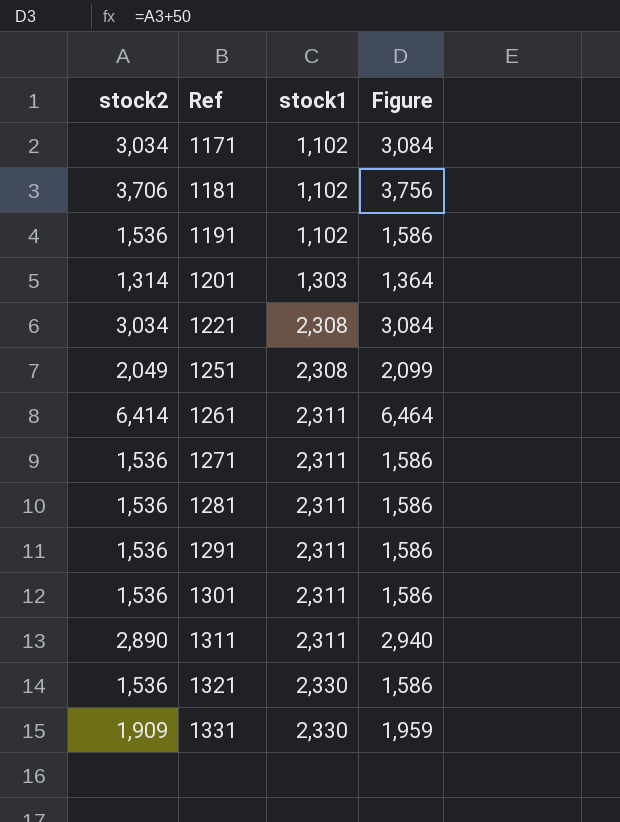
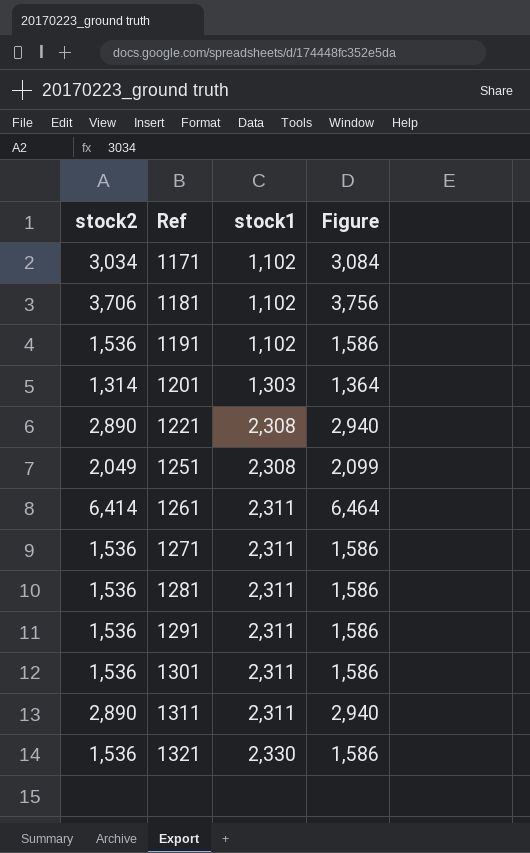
row 1331: 1,909 | 2,330 | 1,959 -> none
1221 | stock2: 3,034 -> 2,890
1221 | Figure: 3,084 -> 2,940

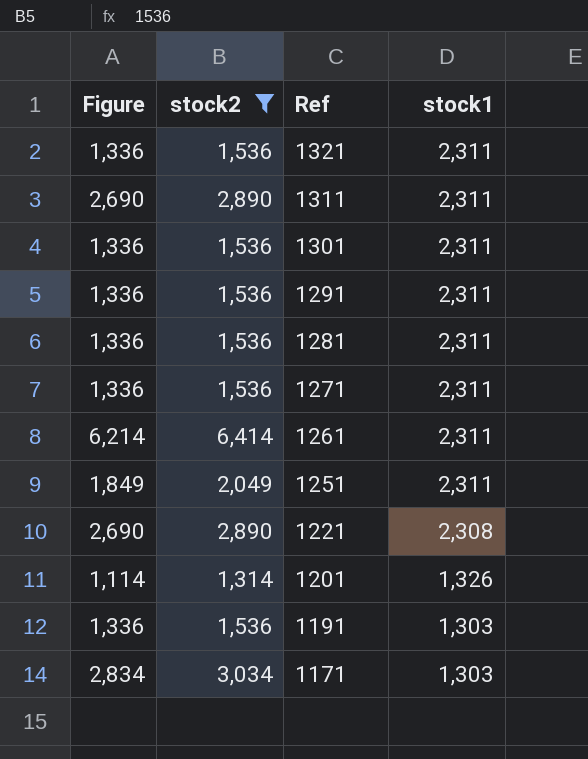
filter: none -> stock2 != 3,706
row order: Ref ascending -> Ref descending
column Figure | formula: [stock2] + 50 -> [stock2] - 200
column Figure | position: 4 -> 1
1321 | stock1: 2,330 -> 2,311
1251 | stock1: 2,308 -> 2,311
1201 | stock1: 1,303 -> 1,326
1191 | stock1: 1,102 -> 1,303
1171 | stock1: 1,102 -> 1,303

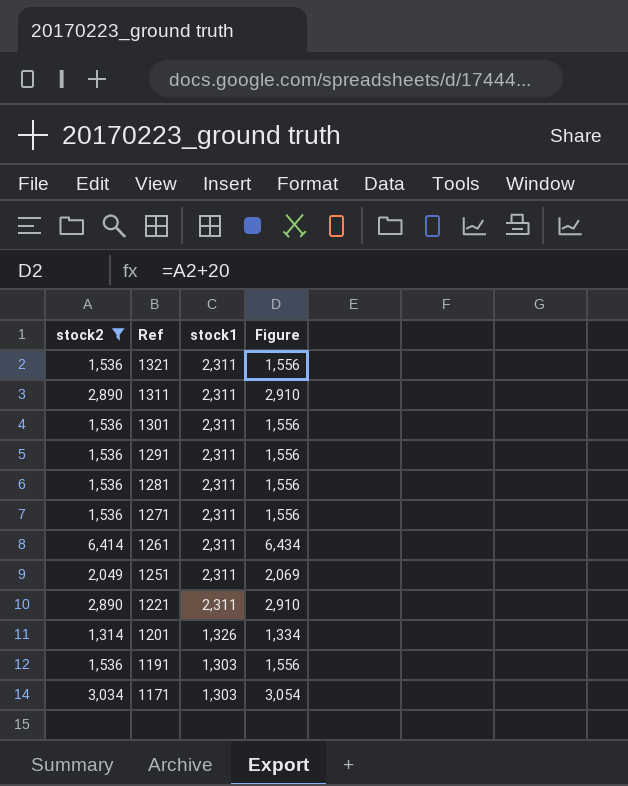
column Figure | formula: [stock2] - 200 -> [stock2] + 20
column Figure | position: 1 -> 4
1221 | stock1: 2,308 -> 2,311

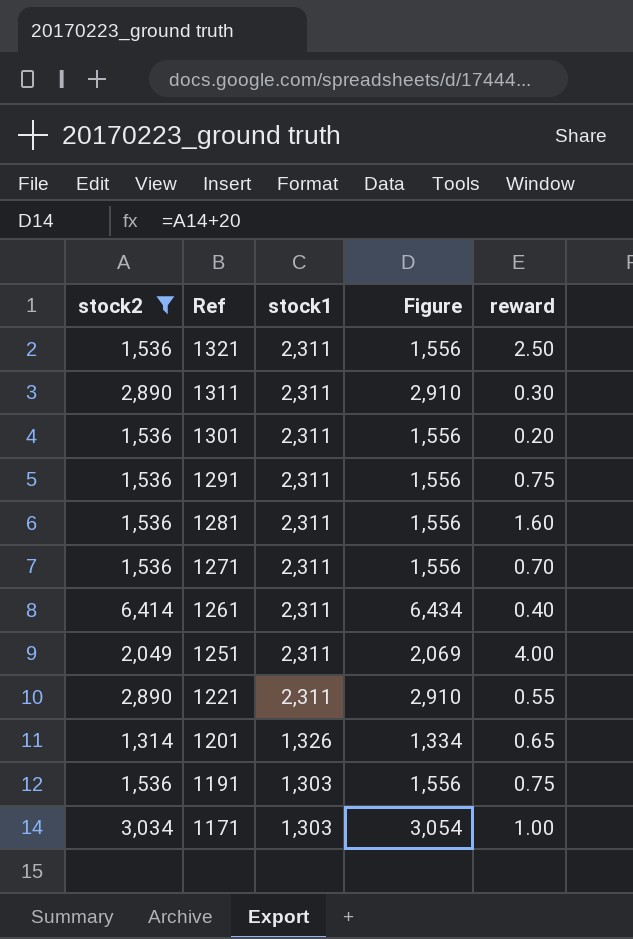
column reward | position: none -> 5

